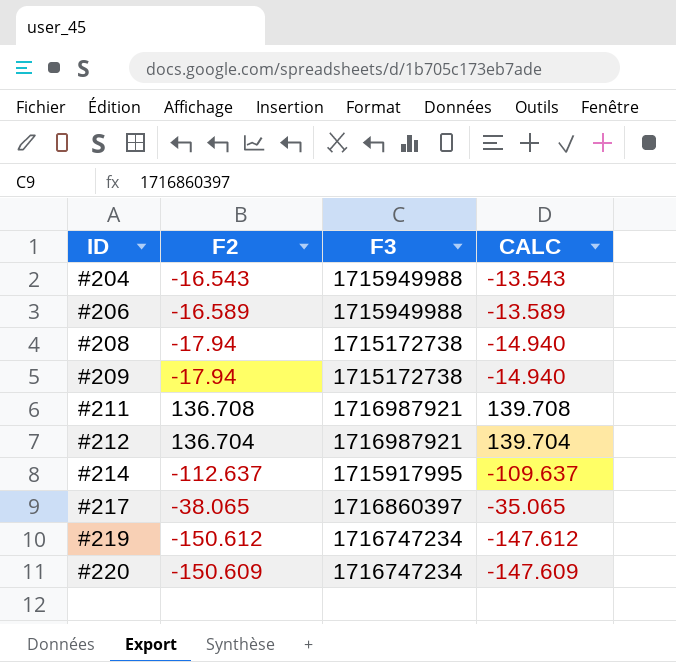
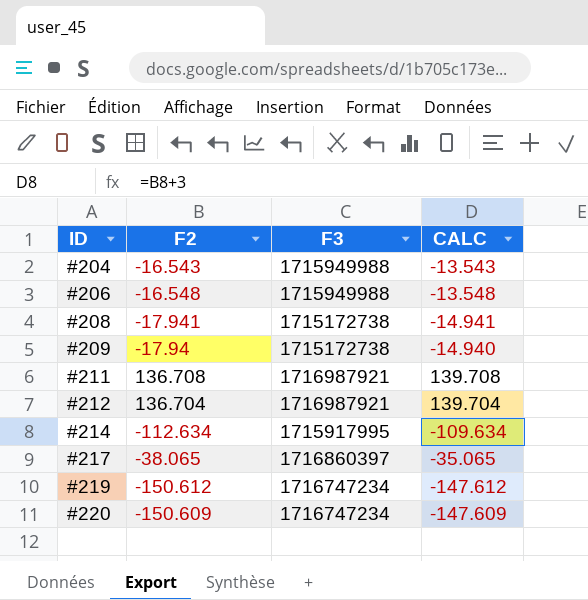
#206 | F2: -16.589 -> -16.548
#206 | CALC: -13.589 -> -13.548
#208 | F2: -17.94 -> -17.941
#208 | CALC: -14.940 -> -14.941
#214 | F2: -112.637 -> -112.634
#214 | CALC: -109.637 -> -109.634

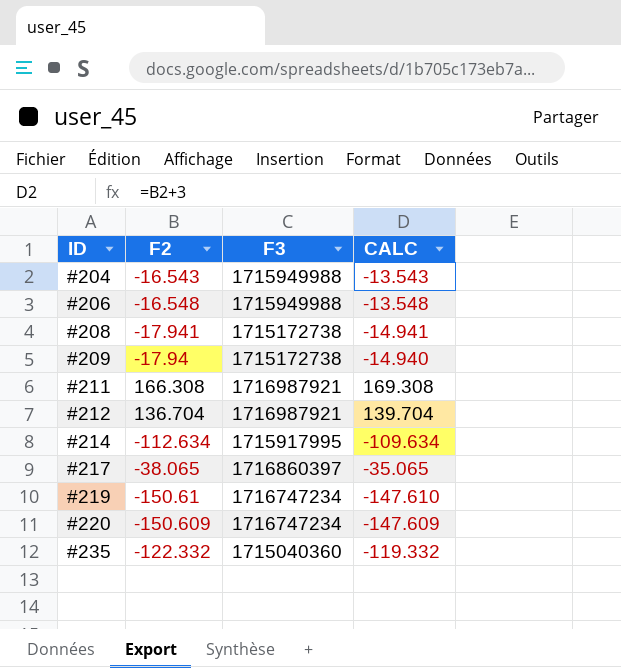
#211 | F2: 136.708 -> 166.308
#211 | CALC: 139.708 -> 169.308
#219 | F2: -150.612 -> -150.61
#219 | CALC: -147.612 -> -147.610
row #235: none -> -122.332 | 1715040360 | -119.332

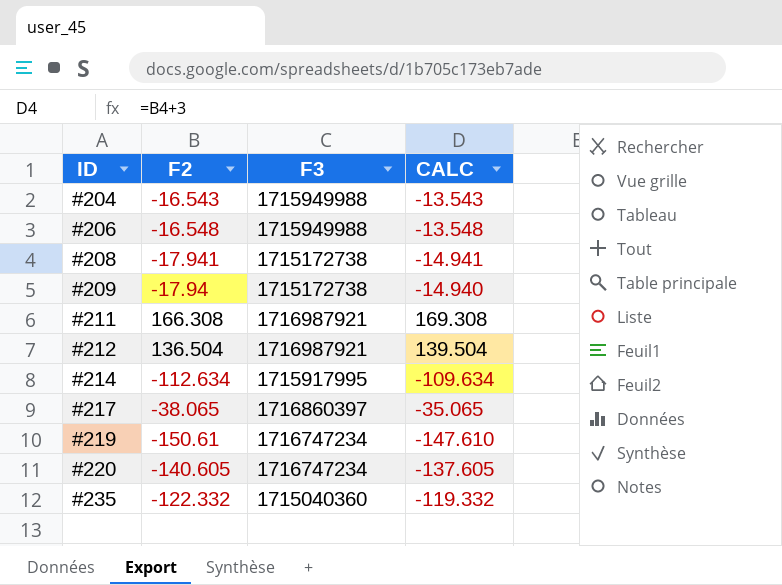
#212 | F2: 136.704 -> 136.504
#212 | CALC: 139.704 -> 139.504
#220 | F2: -150.609 -> -140.605
#220 | CALC: -147.609 -> -137.605

